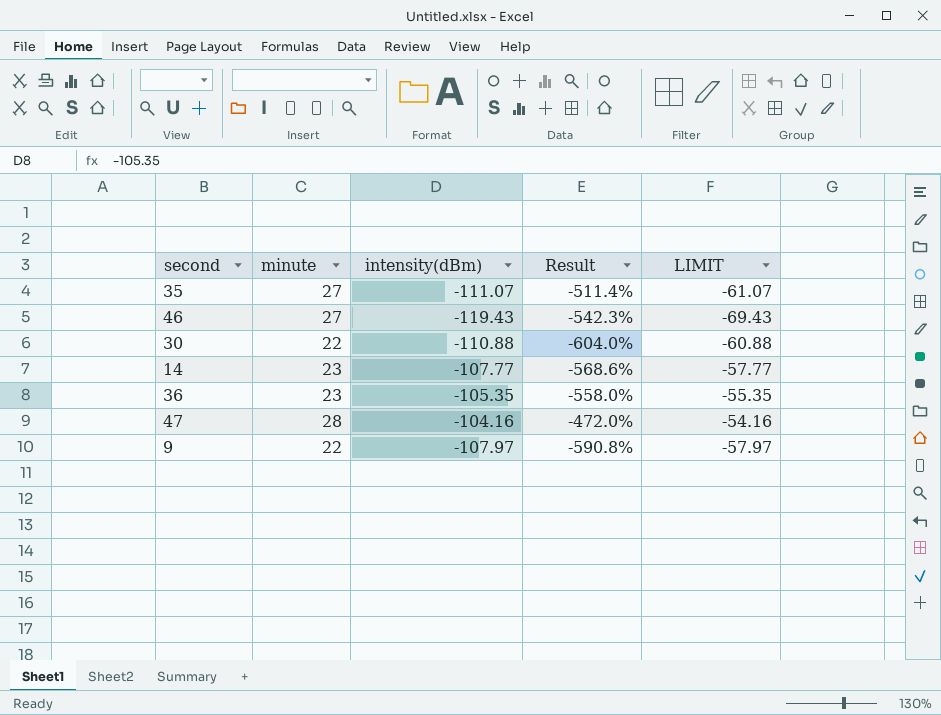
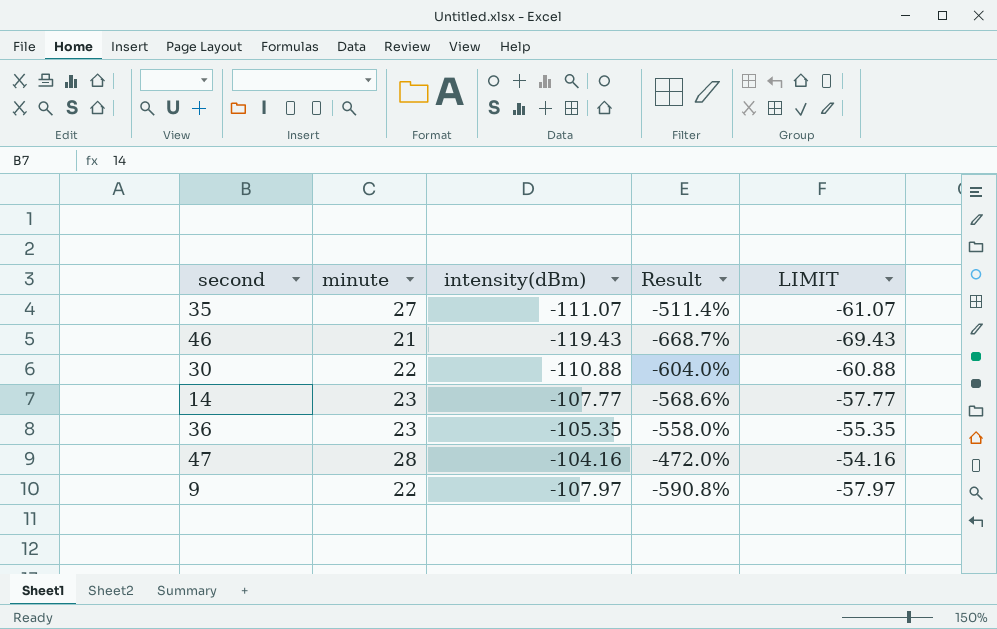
46 | minute: 27 -> 21
46 | Result: -542.3% -> -668.7%

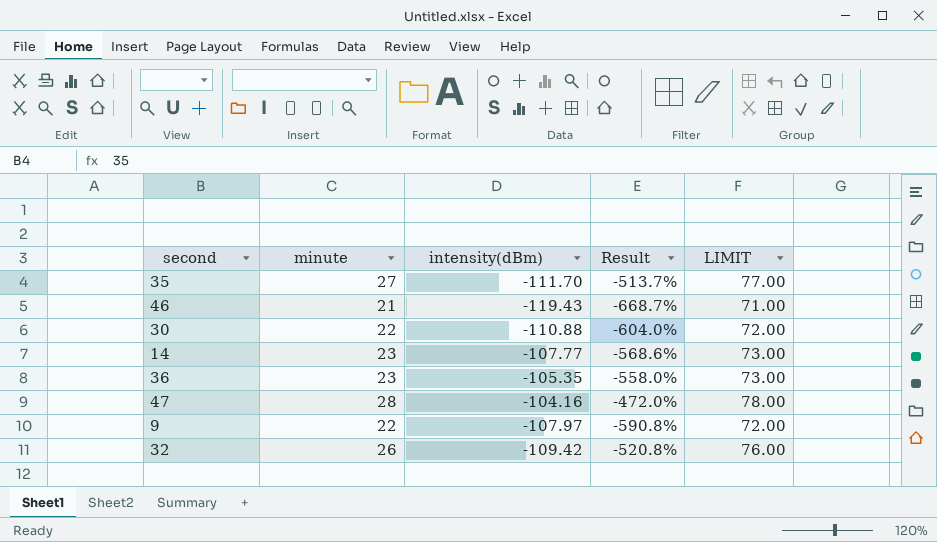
column LIMIT | formula: [intensity(dBm)] + 50 -> [minute] + 50
35 | intensity(dBm): -111.07 -> -111.70
35 | Result: -511.4% -> -513.7%
row 32: none -> 26 | -109.42 | -520.8% | 76.00

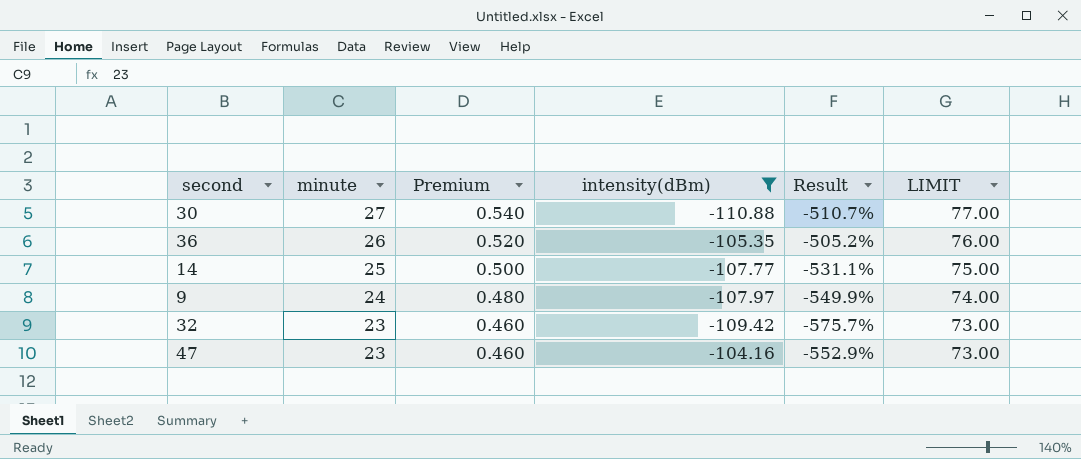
filter: none -> intensity(dBm) >= -110.88
row order: none -> minute descending
column Premium | formula: none -> [minute] * 0.02
30 | minute: 22 -> 27
30 | Result: -604.0% -> -510.7%
30 | LIMIT: 72.00 -> 77.00
36 | minute: 23 -> 26
36 | Result: -558.0% -> -505.2%
36 | LIMIT: 73.00 -> 76.00
14 | minute: 23 -> 25
14 | Result: -568.6% -> -531.1%
14 | LIMIT: 73.00 -> 75.00
9 | minute: 22 -> 24
9 | Result: -590.8% -> -549.9%
9 | LIMIT: 72.00 -> 74.00
32 | minute: 26 -> 23
32 | Result: -520.8% -> -575.7%
32 | LIMIT: 76.00 -> 73.00
47 | minute: 28 -> 23
47 | Result: -472.0% -> -552.9%
47 | LIMIT: 78.00 -> 73.00

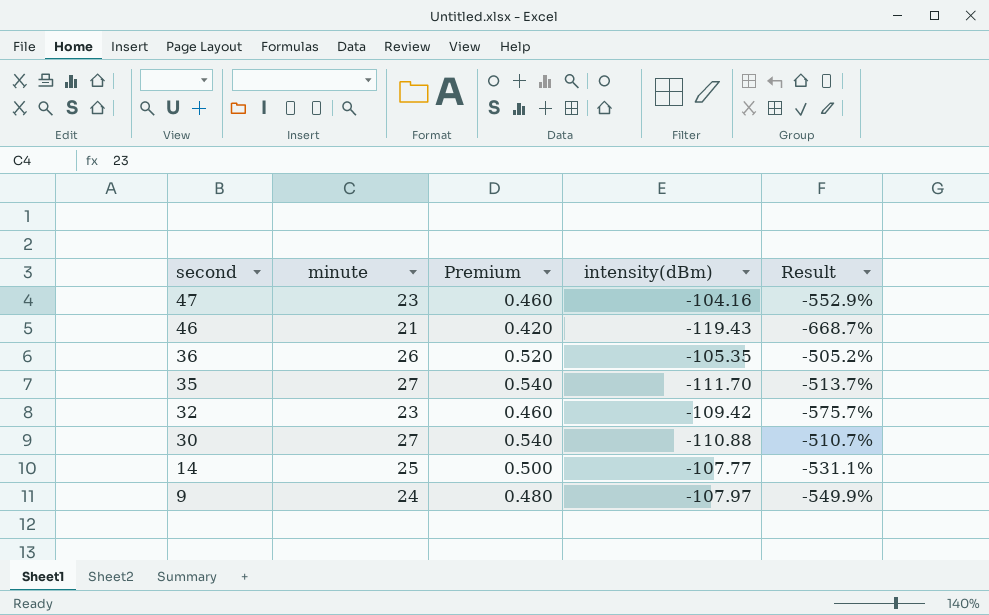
filter: intensity(dBm) >= -110.88 -> none
row order: minute descending -> second descending
column LIMIT | formula: [minute] + 50 -> none

